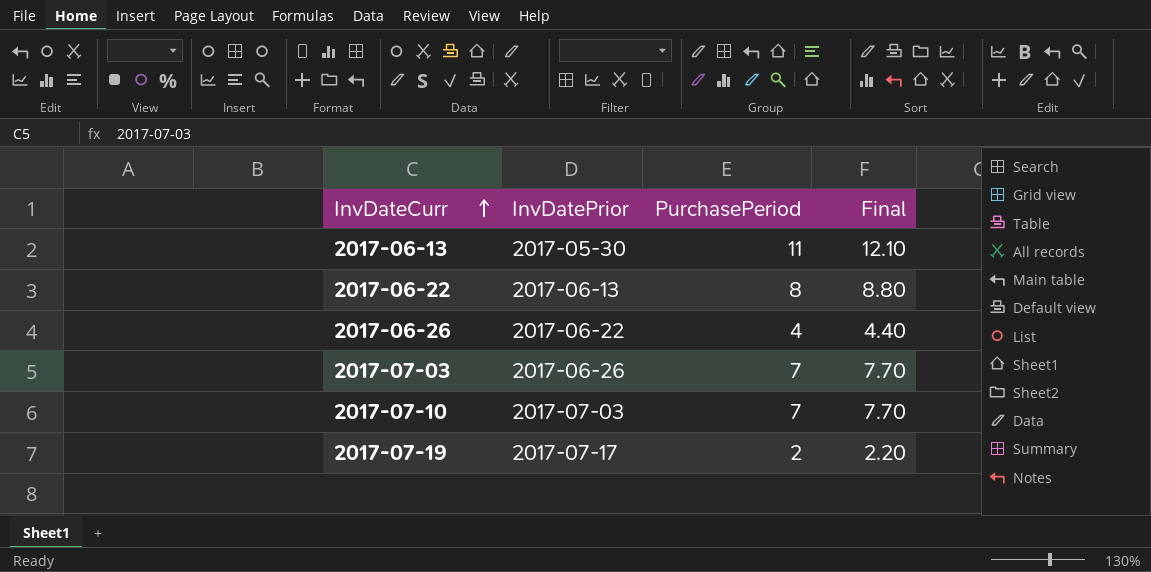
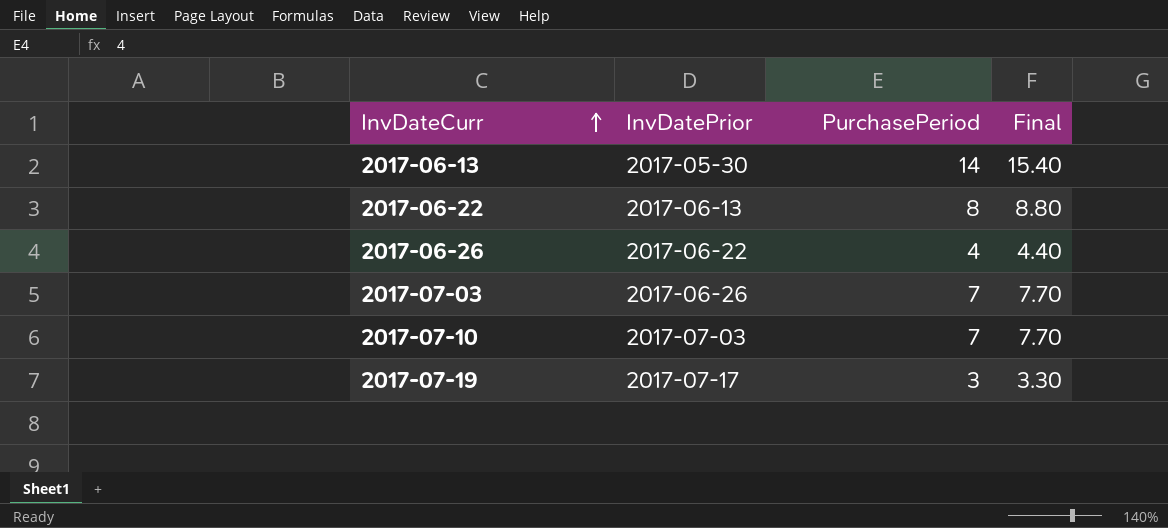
2017-06-13 | PurchasePeriod: 11 -> 14
2017-06-13 | Final: 12.10 -> 15.40
2017-07-19 | PurchasePeriod: 2 -> 3
2017-07-19 | Final: 2.20 -> 3.30

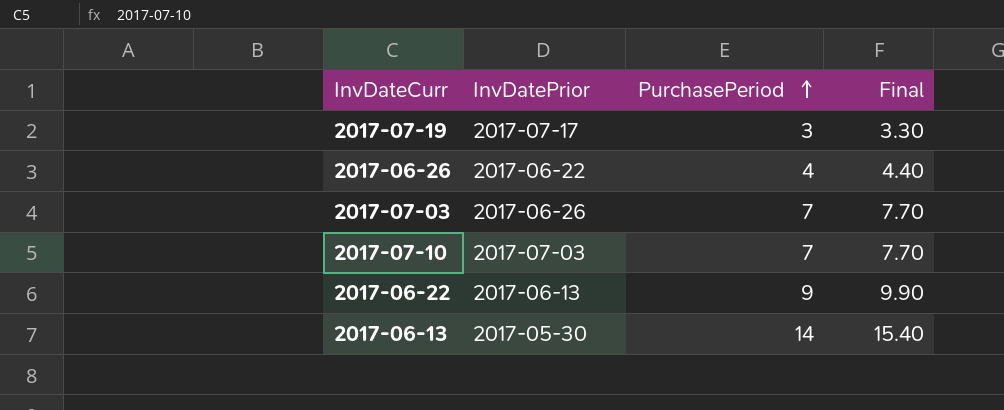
row order: InvDateCurr ascending -> PurchasePeriod ascending
2017-06-22 | PurchasePeriod: 8 -> 9
2017-06-22 | Final: 8.80 -> 9.90

